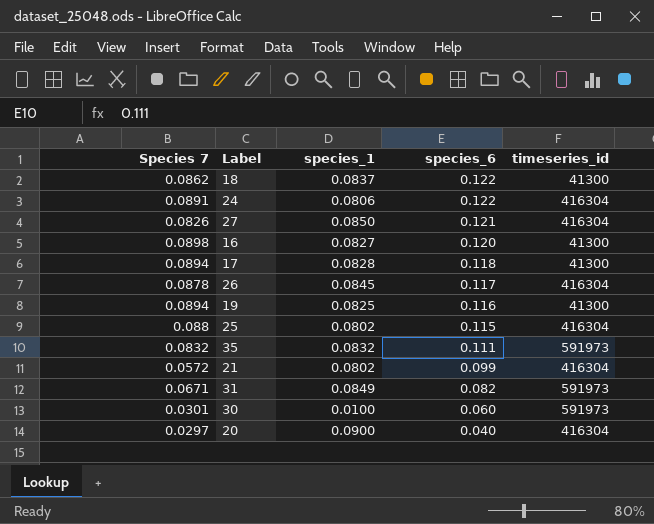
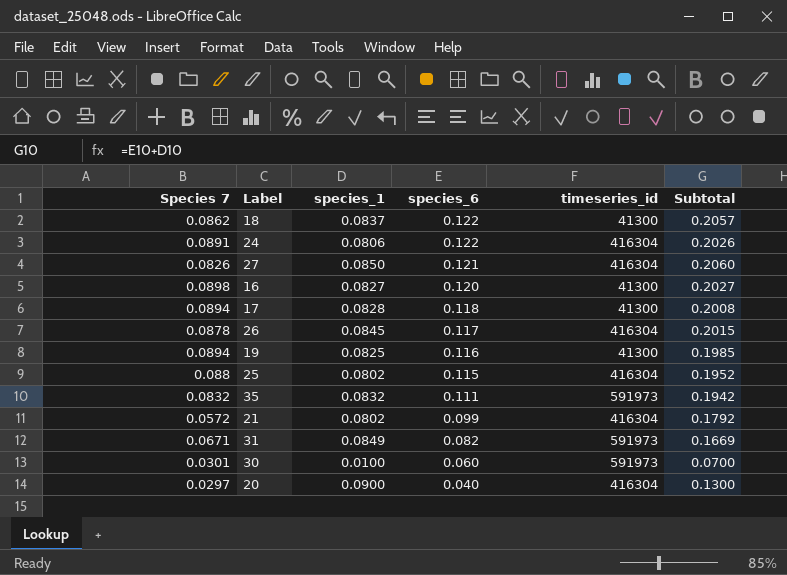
column Subtotal | formula: none -> [species_1] + [species_6]

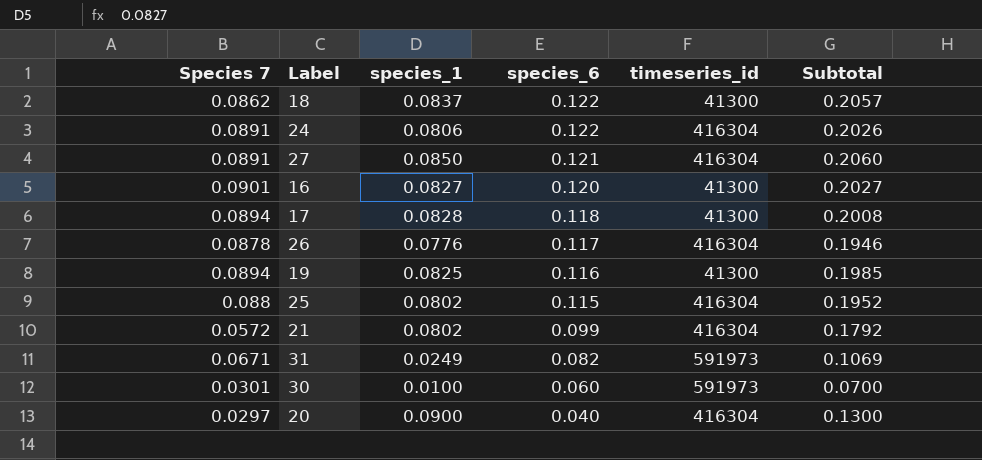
row 35: 0.0832 | 0.0832 | 0.111 | 591973 | 0.1942 -> none
27 | Species 7: 0.0826 -> 0.0891
16 | Species 7: 0.0898 -> 0.0901
26 | species_1: 0.0845 -> 0.0776
26 | Subtotal: 0.2015 -> 0.1946
31 | species_1: 0.0849 -> 0.0249
31 | Subtotal: 0.1669 -> 0.1069

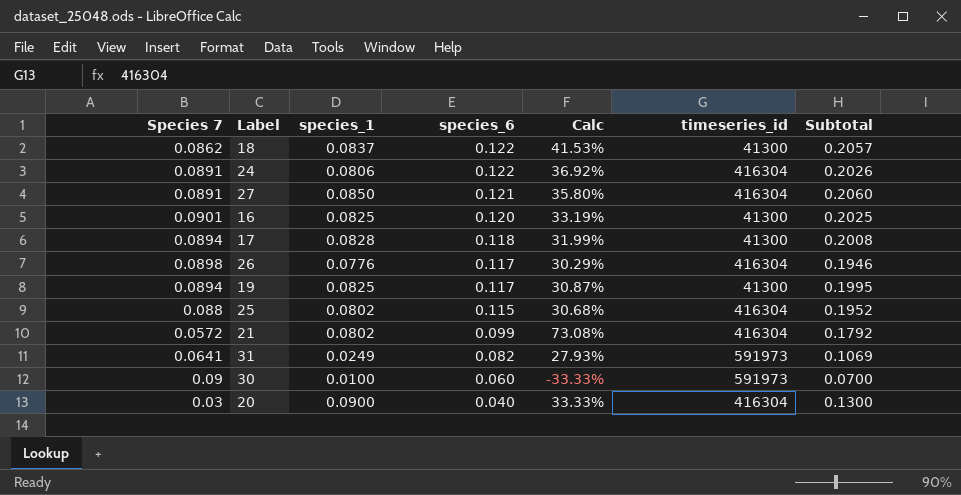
column Calc | formula: none -> ([species_6] - [Species 7]) / [Species 7]
16 | species_1: 0.0827 -> 0.0825
16 | Subtotal: 0.2027 -> 0.2025
26 | Species 7: 0.0878 -> 0.0898
19 | species_6: 0.116 -> 0.117
19 | Subtotal: 0.1985 -> 0.1995
31 | Species 7: 0.0671 -> 0.0641
30 | Species 7: 0.0301 -> 0.09
20 | Species 7: 0.0297 -> 0.03

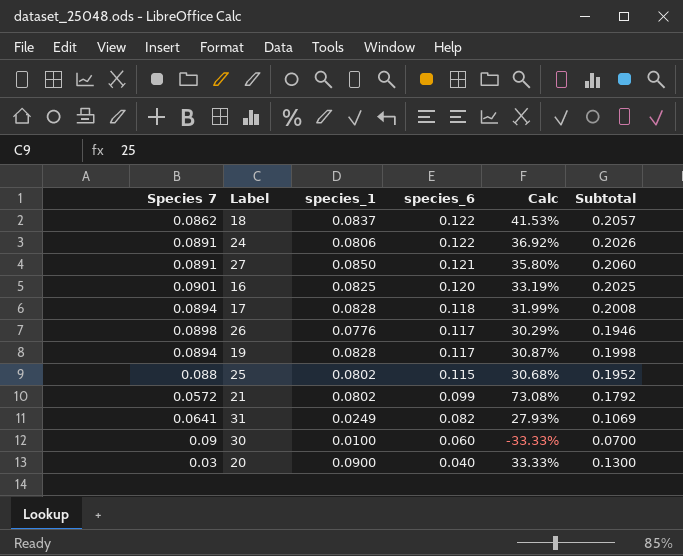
column timeseries_id | position: 6 -> none
19 | species_1: 0.0825 -> 0.0828
19 | Subtotal: 0.1995 -> 0.1998

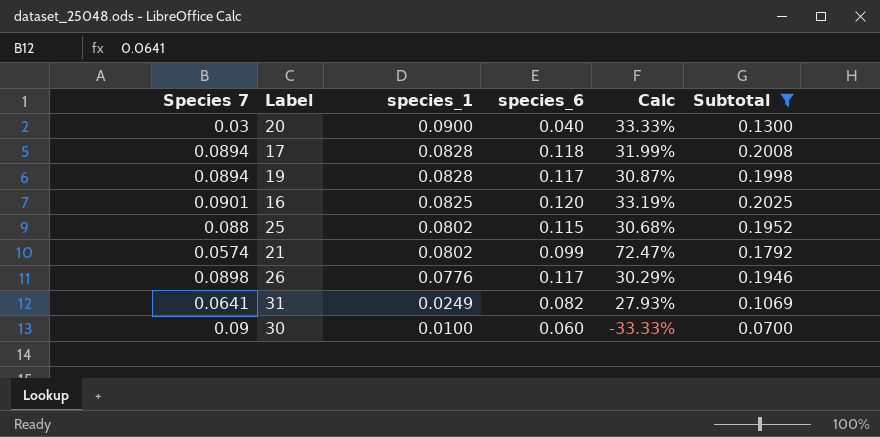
filter: none -> Subtotal <= 0.2025
row order: species_6 descending -> species_1 descending
21 | Species 7: 0.0572 -> 0.0574
21 | Calc: 73.08% -> 72.47%

